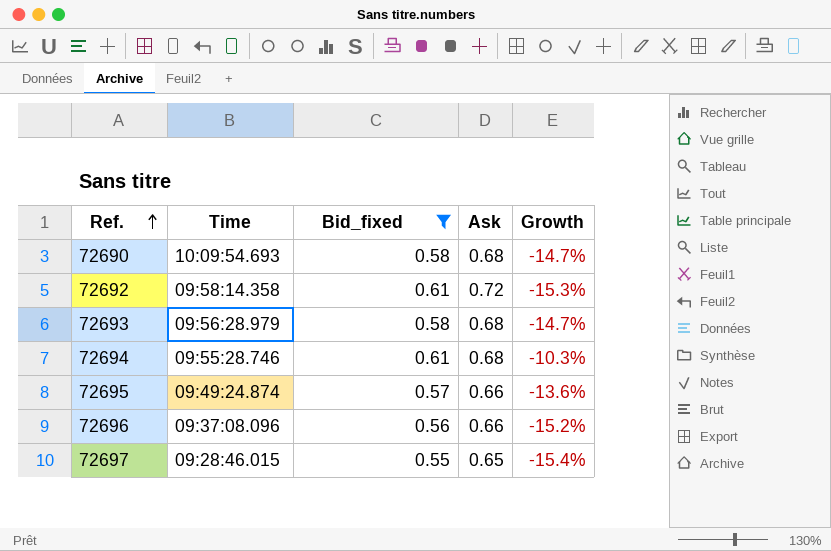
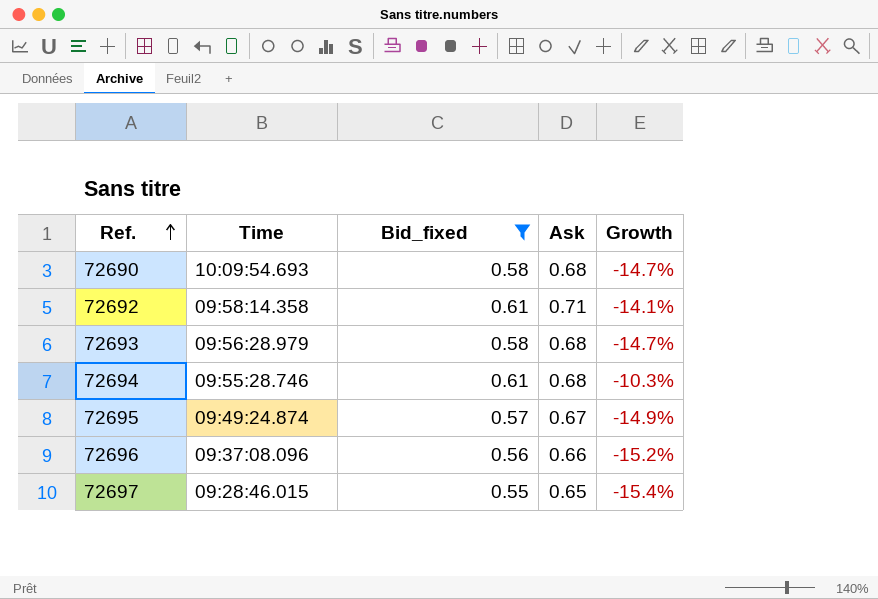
72692 | Ask: 0.72 -> 0.71
72692 | Growth: -15.3% -> -14.1%
72695 | Ask: 0.66 -> 0.67
72695 | Growth: -13.6% -> -14.9%

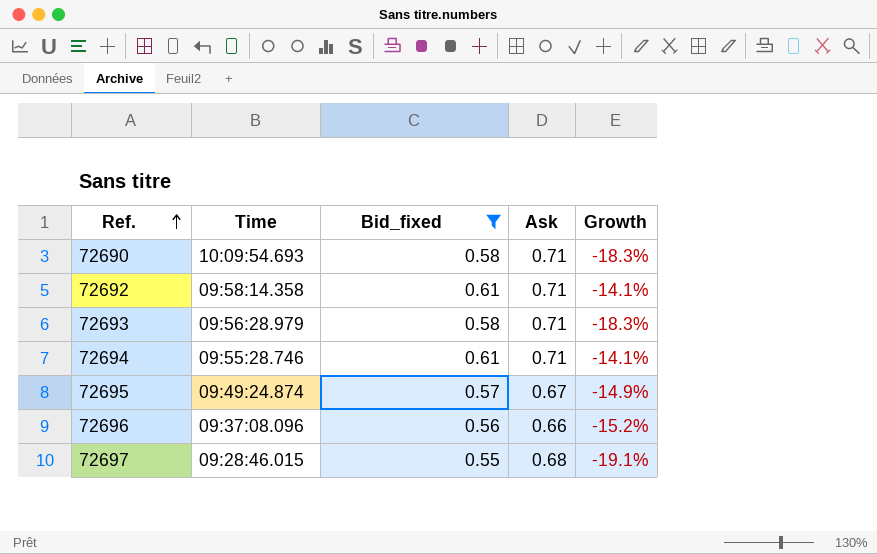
72690 | Ask: 0.68 -> 0.71
72690 | Growth: -14.7% -> -18.3%
72693 | Ask: 0.68 -> 0.71
72693 | Growth: -14.7% -> -18.3%
72694 | Ask: 0.68 -> 0.71
72694 | Growth: -10.3% -> -14.1%
72697 | Ask: 0.65 -> 0.68
72697 | Growth: -15.4% -> -19.1%

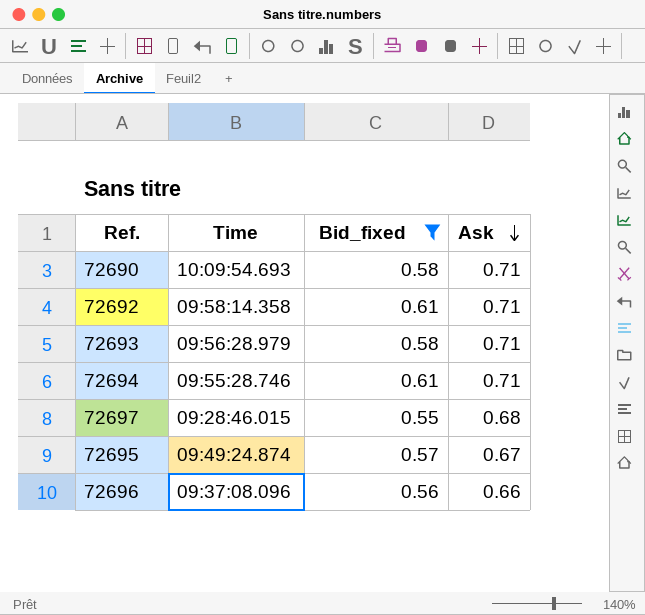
row order: Ref. ascending -> Ask descending
column Growth | formula: ([Bid_fixed] - [Ask]) / [Ask] -> none

